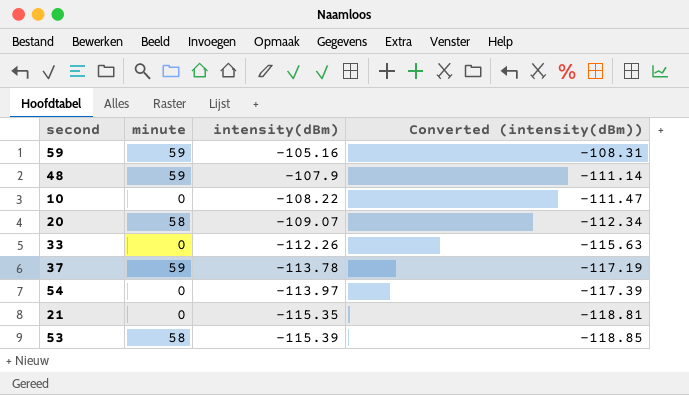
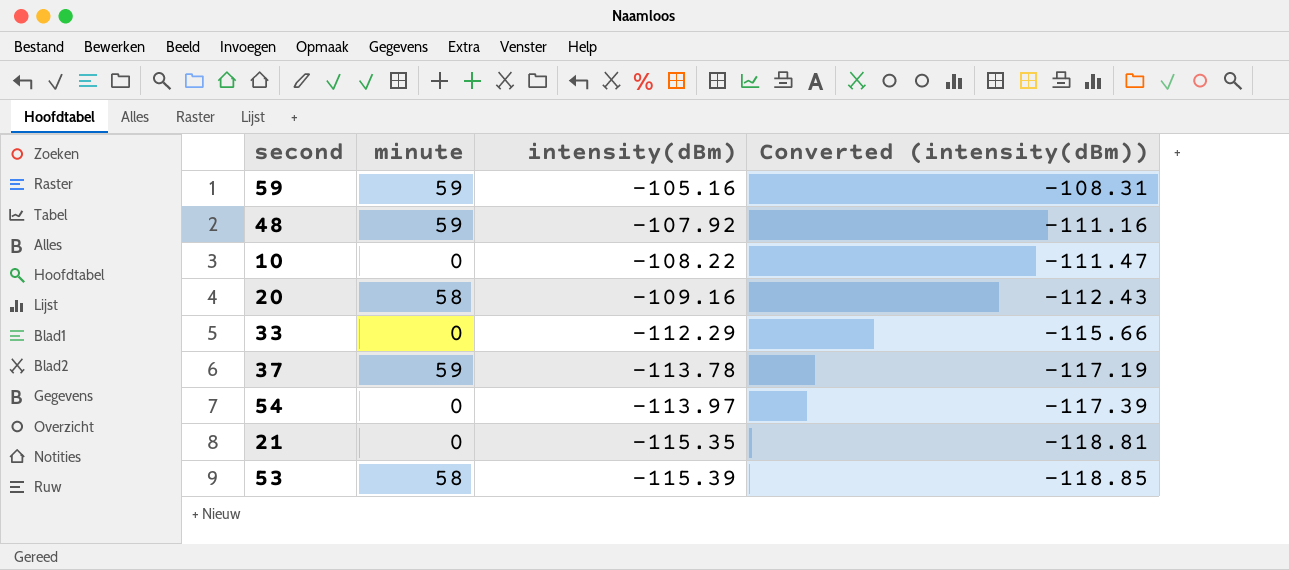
48 | intensity(dBm): -107.9 -> -107.92
48 | Converted (intensity(dBm)): -111.14 -> -111.16
20 | intensity(dBm): -109.07 -> -109.16
20 | Converted (intensity(dBm)): -112.34 -> -112.43
33 | intensity(dBm): -112.26 -> -112.29
33 | Converted (intensity(dBm)): -115.63 -> -115.66

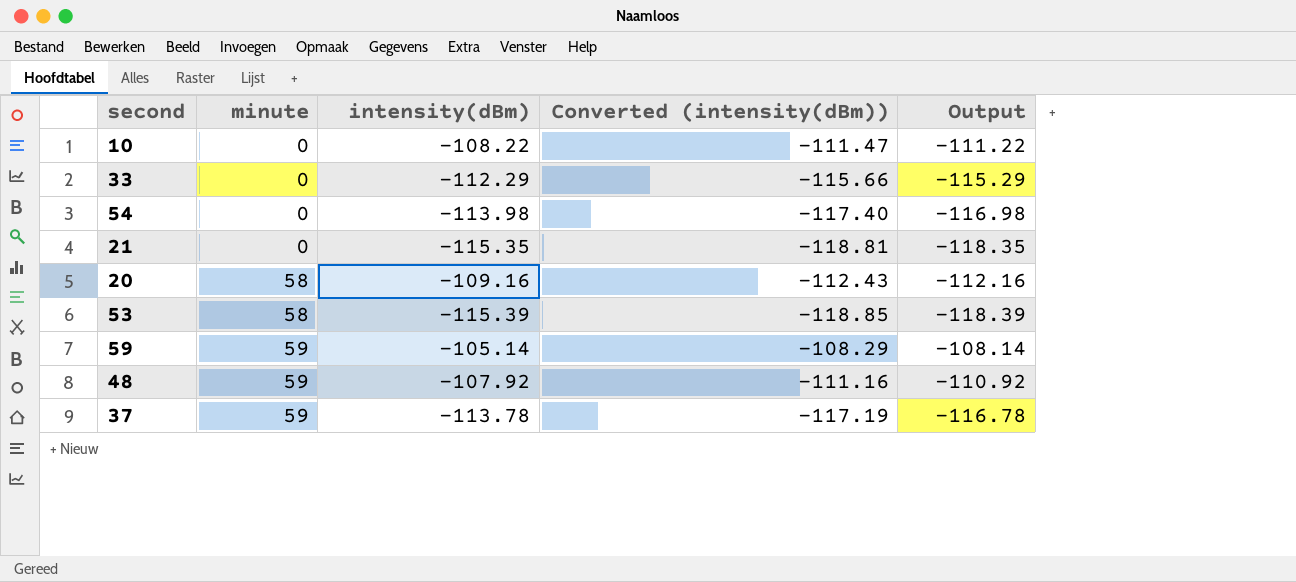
row order: intensity(dBm) descending -> minute ascending
column Output | formula: none -> [intensity(dBm)] - 3
54 | intensity(dBm): -113.97 -> -113.98
54 | Converted (intensity(dBm)): -117.39 -> -117.40
59 | intensity(dBm): -105.16 -> -105.14
59 | Converted (intensity(dBm)): -108.31 -> -108.29

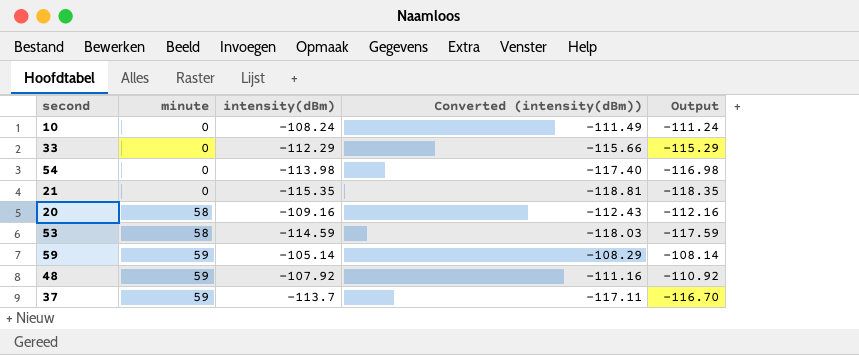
10 | intensity(dBm): -108.22 -> -108.24
10 | Converted (intensity(dBm)): -111.47 -> -111.49
10 | Output: -111.22 -> -111.24
53 | intensity(dBm): -115.39 -> -114.59
53 | Converted (intensity(dBm)): -118.85 -> -118.03
53 | Output: -118.39 -> -117.59
37 | intensity(dBm): -113.78 -> -113.7
37 | Converted (intensity(dBm)): -117.19 -> -117.11
37 | Output: -116.78 -> -116.70

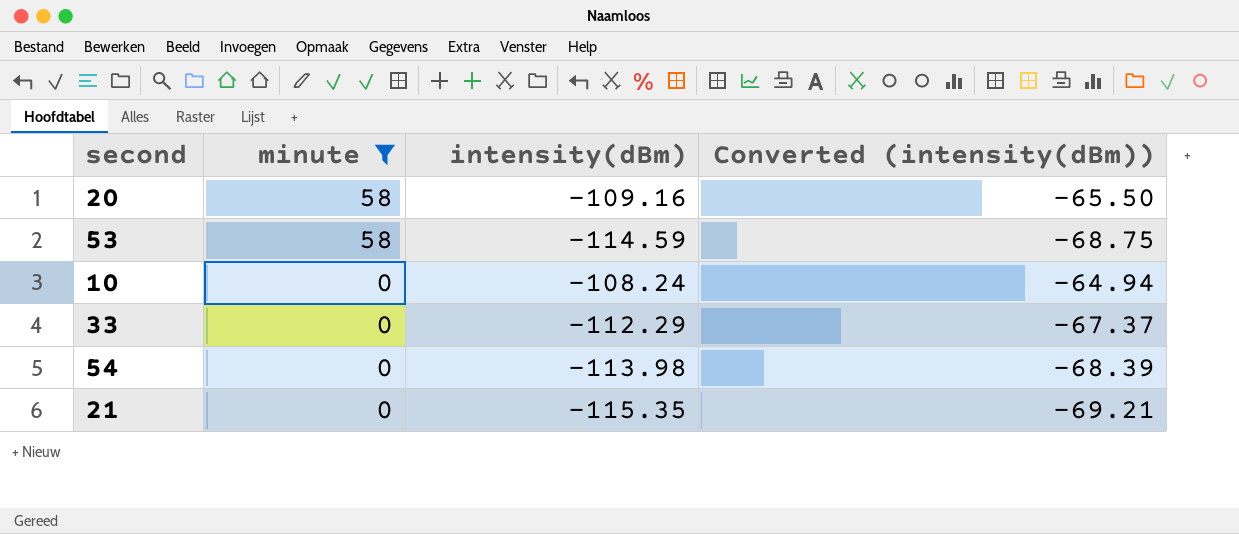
filter: none -> minute != 59
row order: minute ascending -> minute descending
column Output | formula: [intensity(dBm)] - 3 -> none
column Converted (intensity(dBm)) | formula: [intensity(dBm)] * 1.03 -> [intensity(dBm)] * 0.6

